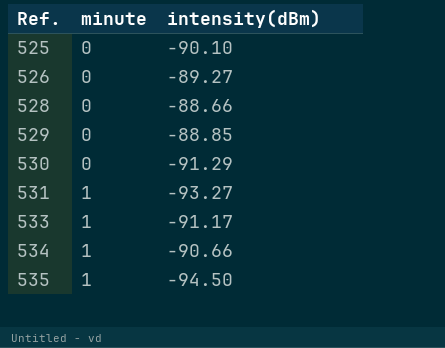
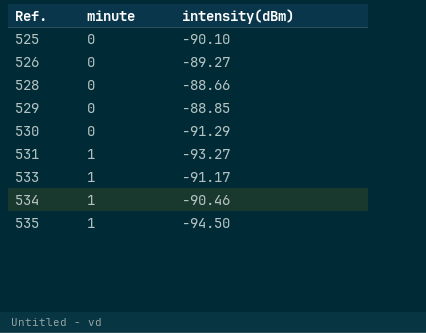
534 | intensity(dBm): -90.66 -> -90.46

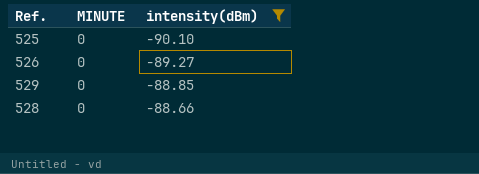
filter: none -> intensity(dBm) >= -90.10
row order: Ref. ascending -> intensity(dBm) ascending
column name: minute -> MINUTE

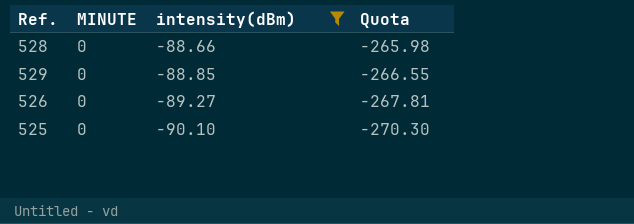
row order: intensity(dBm) ascending -> intensity(dBm) descending
column Quota | formula: none -> [intensity(dBm)] * 3

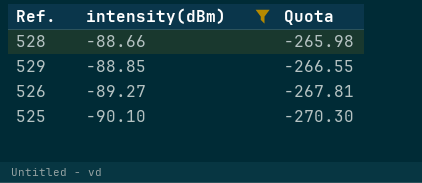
column MINUTE | position: 2 -> none

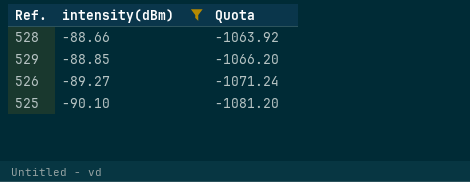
column Quota | formula: [intensity(dBm)] * 3 -> [intensity(dBm)] * 12

